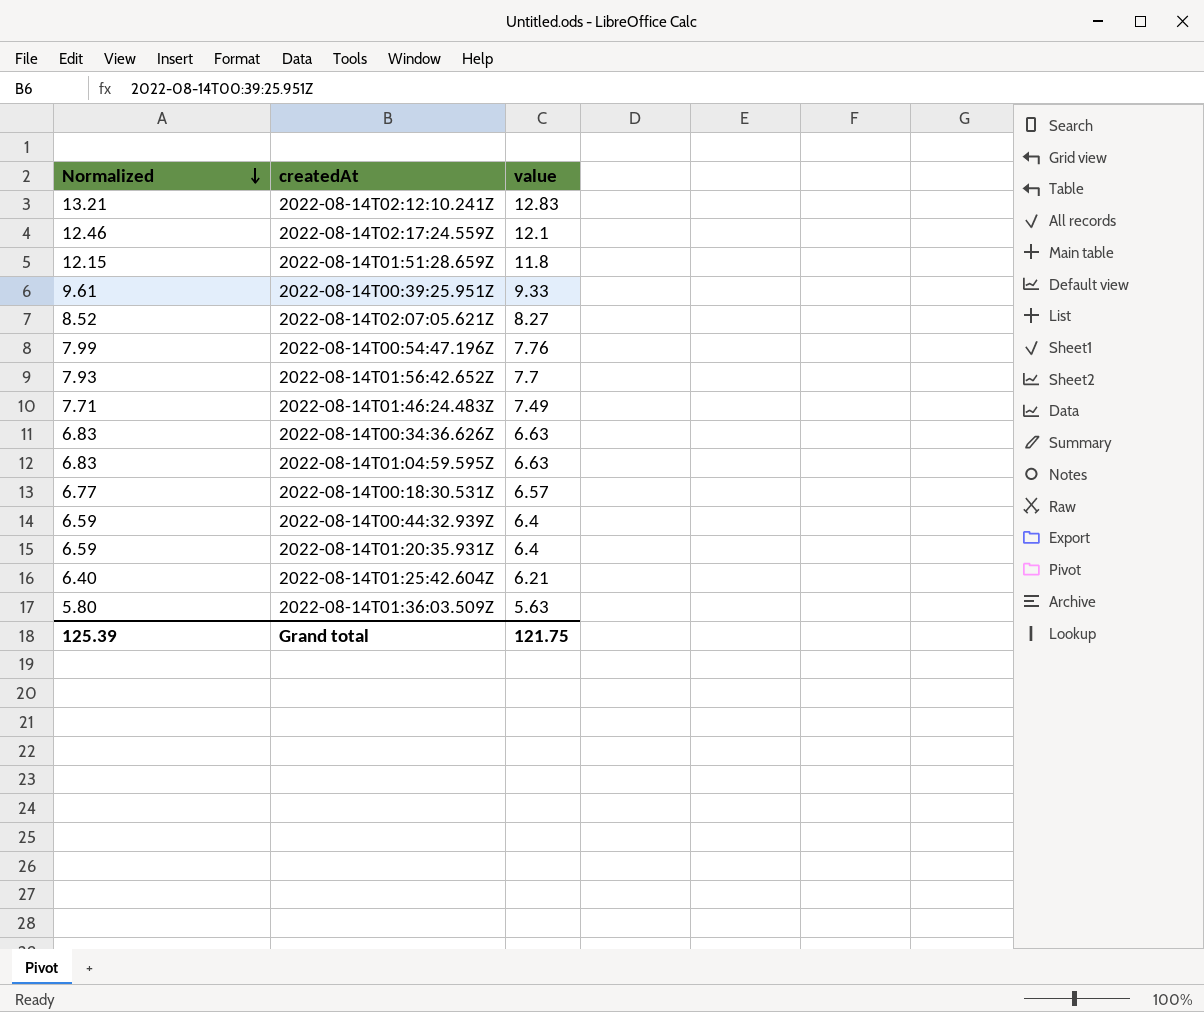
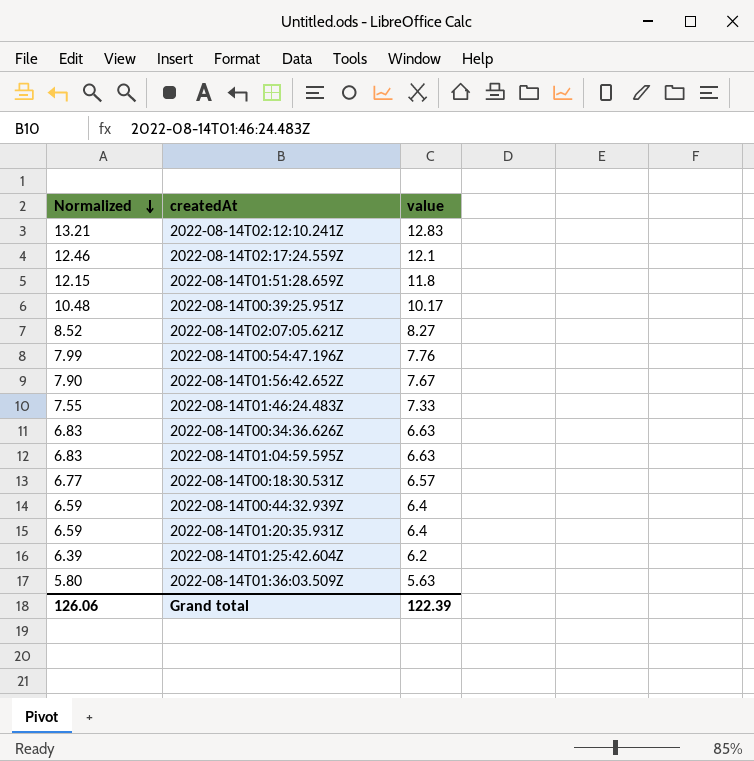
2022-08-14T00:39:25.951Z | Normalized: 9.61 -> 10.48
2022-08-14T00:39:25.951Z | value: 9.33 -> 10.17
2022-08-14T01:56:42.652Z | Normalized: 7.93 -> 7.90
2022-08-14T01:56:42.652Z | value: 7.7 -> 7.67
2022-08-14T01:46:24.483Z | Normalized: 7.71 -> 7.55
2022-08-14T01:46:24.483Z | value: 7.49 -> 7.33
2022-08-14T01:25:42.604Z | Normalized: 6.40 -> 6.39
2022-08-14T01:25:42.604Z | value: 6.21 -> 6.2
Grand total | Normalized: 125.39 -> 126.06
Grand total | value: 121.75 -> 122.39

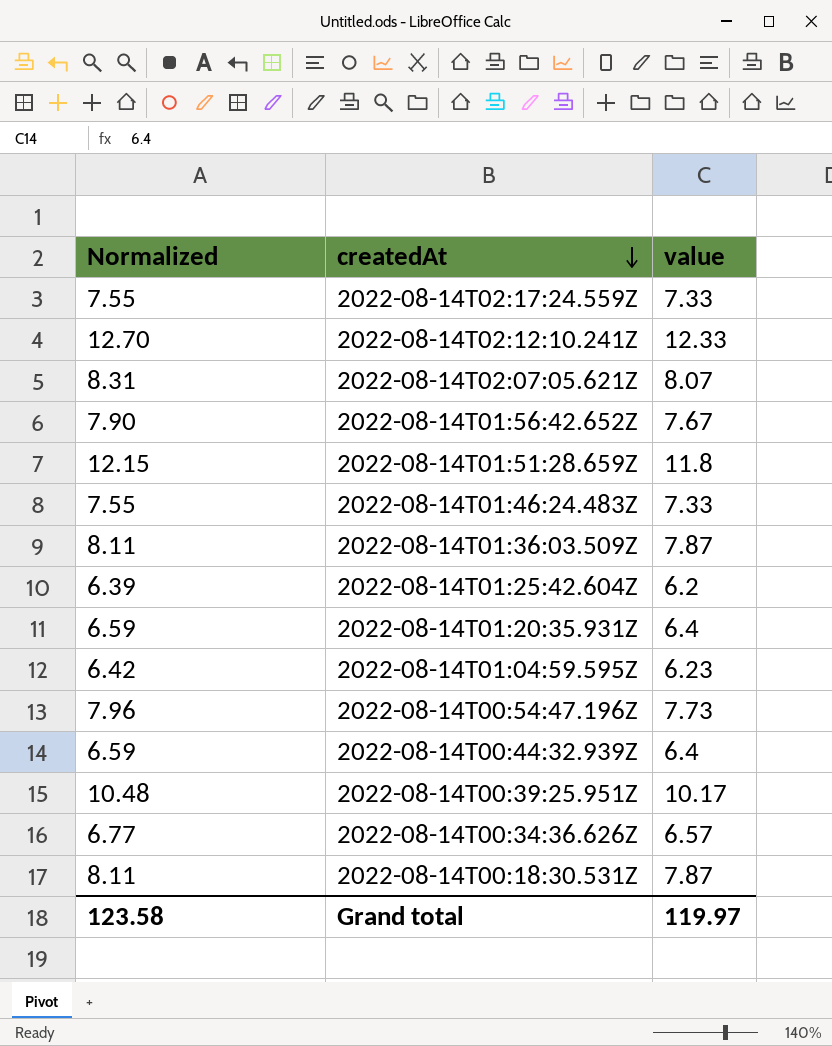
row order: Normalized descending -> createdAt descending
2022-08-14T02:17:24.559Z | Normalized: 12.46 -> 7.55
2022-08-14T02:17:24.559Z | value: 12.1 -> 7.33
2022-08-14T02:12:10.241Z | Normalized: 13.21 -> 12.70
2022-08-14T02:12:10.241Z | value: 12.83 -> 12.33
2022-08-14T02:07:05.621Z | Normalized: 8.52 -> 8.31
2022-08-14T02:07:05.621Z | value: 8.27 -> 8.07
2022-08-14T01:36:03.509Z | Normalized: 5.80 -> 8.11
2022-08-14T01:36:03.509Z | value: 5.63 -> 7.87
2022-08-14T01:04:59.595Z | Normalized: 6.83 -> 6.42
2022-08-14T01:04:59.595Z | value: 6.63 -> 6.23
2022-08-14T00:54:47.196Z | Normalized: 7.99 -> 7.96
2022-08-14T00:54:47.196Z | value: 7.76 -> 7.73
2022-08-14T00:34:36.626Z | Normalized: 6.83 -> 6.77
2022-08-14T00:34:36.626Z | value: 6.63 -> 6.57
2022-08-14T00:18:30.531Z | Normalized: 6.77 -> 8.11
2022-08-14T00:18:30.531Z | value: 6.57 -> 7.87
Grand total | Normalized: 126.06 -> 123.58
Grand total | value: 122.39 -> 119.97

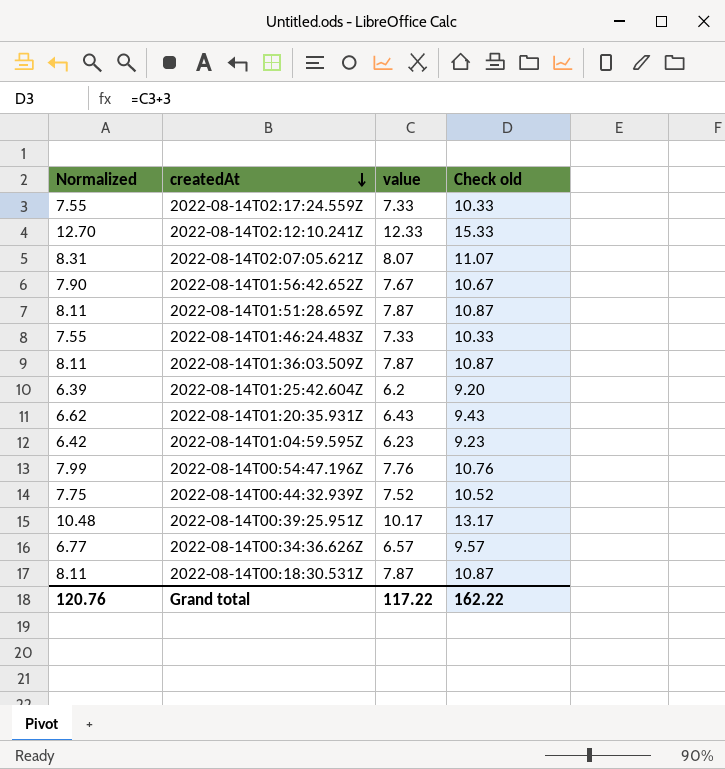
column Check old | formula: none -> [value] + 3
2022-08-14T01:51:28.659Z | Normalized: 12.15 -> 8.11
2022-08-14T01:51:28.659Z | value: 11.8 -> 7.87
2022-08-14T01:20:35.931Z | Normalized: 6.59 -> 6.62
2022-08-14T01:20:35.931Z | value: 6.4 -> 6.43
2022-08-14T00:54:47.196Z | Normalized: 7.96 -> 7.99
2022-08-14T00:54:47.196Z | value: 7.73 -> 7.76
2022-08-14T00:44:32.939Z | Normalized: 6.59 -> 7.75
2022-08-14T00:44:32.939Z | value: 6.4 -> 7.52
Grand total | Normalized: 123.58 -> 120.76
Grand total | value: 119.97 -> 117.22

